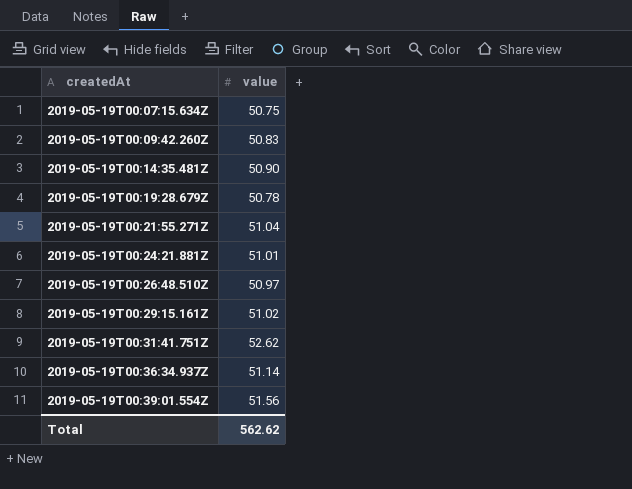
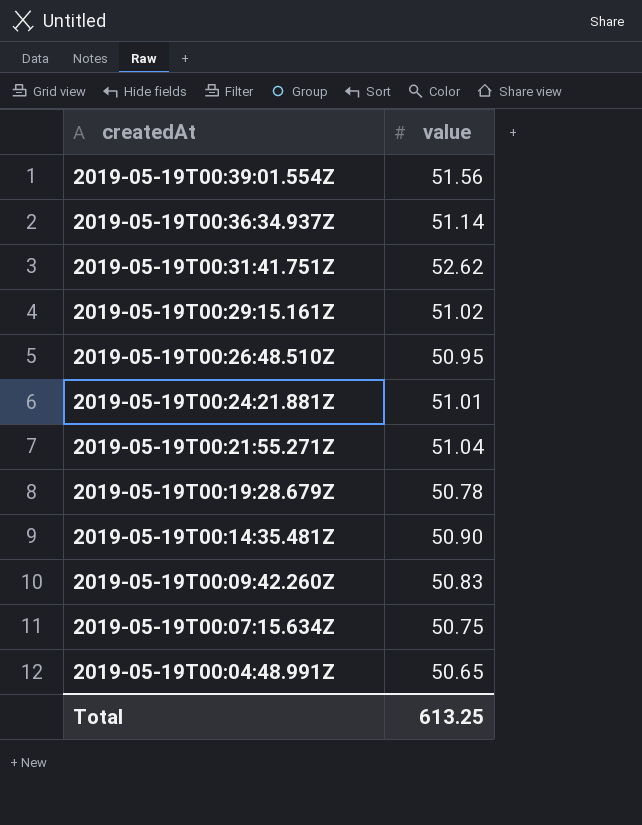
row order: createdAt ascending -> createdAt descending
2019-05-19T00:26:48.510Z | value: 50.97 -> 50.95
row 2019-05-19T00:04:48.991Z: none -> 50.65
Total | value: 562.62 -> 613.25

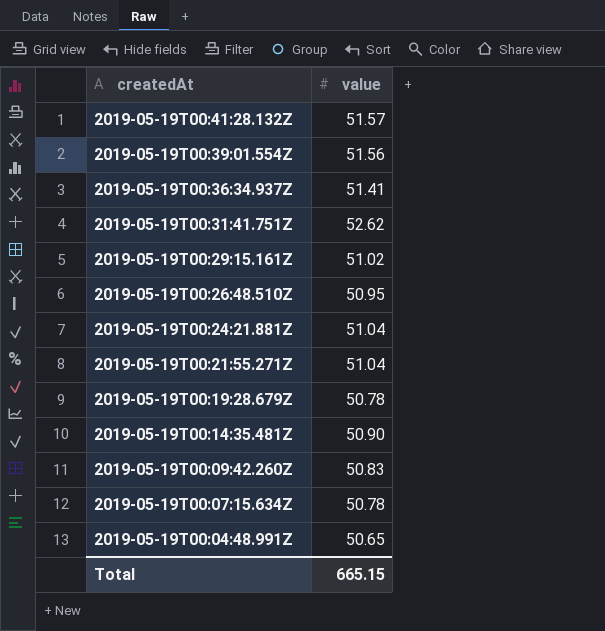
row 2019-05-19T00:41:28.132Z: none -> 51.57
2019-05-19T00:36:34.937Z | value: 51.14 -> 51.41
2019-05-19T00:24:21.881Z | value: 51.01 -> 51.04
2019-05-19T00:07:15.634Z | value: 50.75 -> 50.78
Total | value: 613.25 -> 665.15

